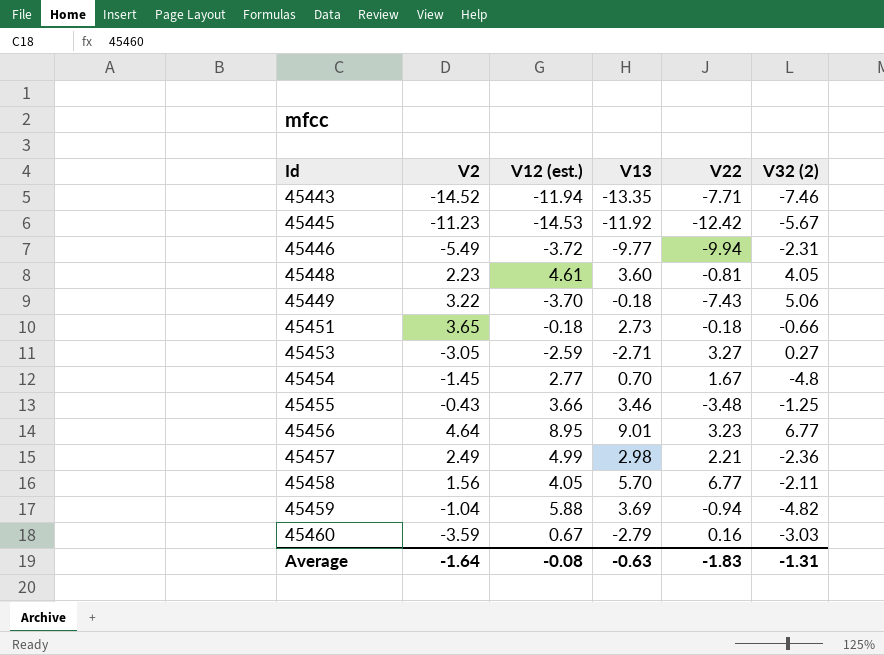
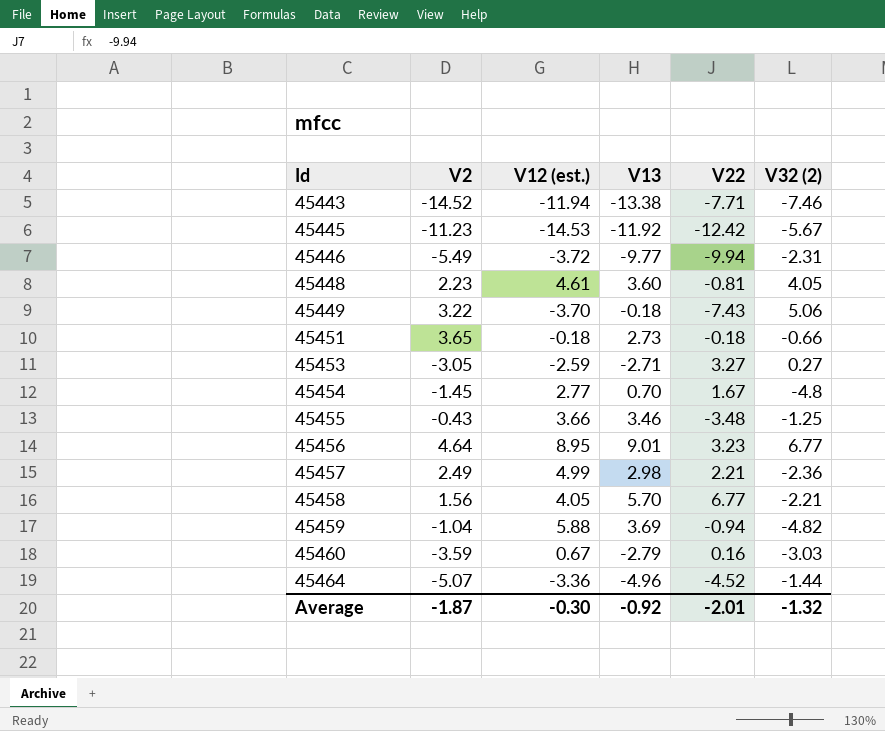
45443 | V13: -13.35 -> -13.38
45458 | V32 (2): -2.11 -> -2.21
row 45464: none -> -5.07 | -3.36 | -4.96 | -4.52 | -1.44
Average | V2: -1.64 -> -1.87
Average | V12 (est.): -0.08 -> -0.30
Average | V13: -0.63 -> -0.92
Average | V22: -1.83 -> -2.01
Average | V32 (2): -1.31 -> -1.32

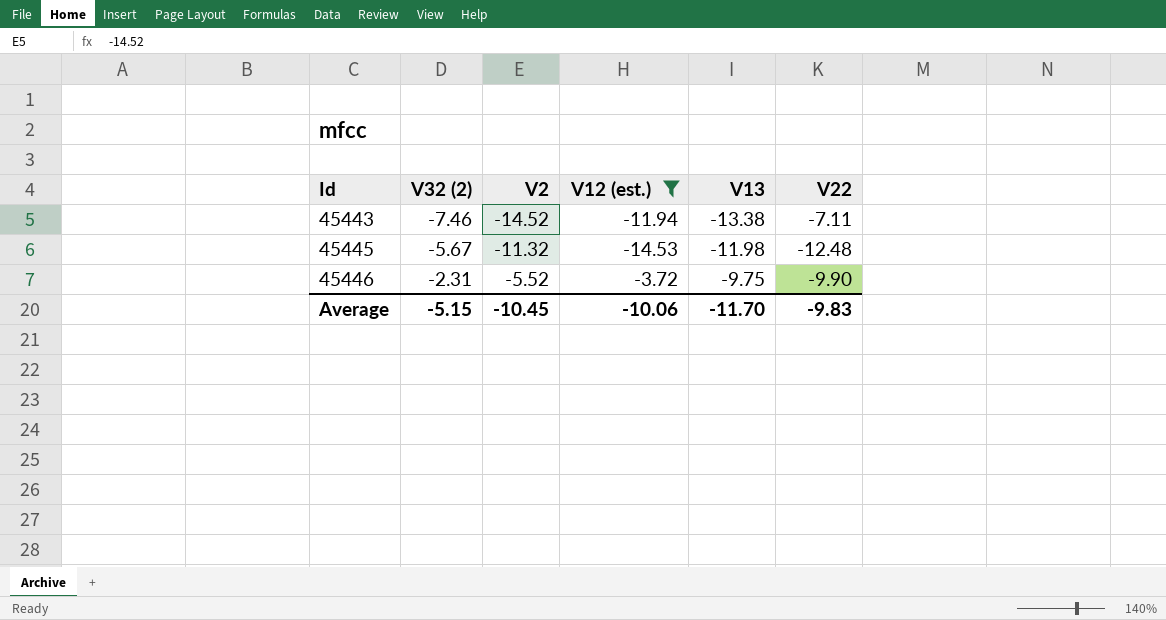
filter: none -> V12 (est.) <= -3.72
column V32 (2) | position: 6 -> 2
45443 | V22: -7.71 -> -7.11
45445 | V2: -11.23 -> -11.32
45445 | V13: -11.92 -> -11.98
45445 | V22: -12.42 -> -12.48
45446 | V2: -5.49 -> -5.52
45446 | V13: -9.77 -> -9.75
45446 | V22: -9.94 -> -9.90
Average | V32 (2): -1.32 -> -5.15
Average | V2: -1.87 -> -10.45
Average | V12 (est.): -0.30 -> -10.06
Average | V13: -0.92 -> -11.70
Average | V22: -2.01 -> -9.83

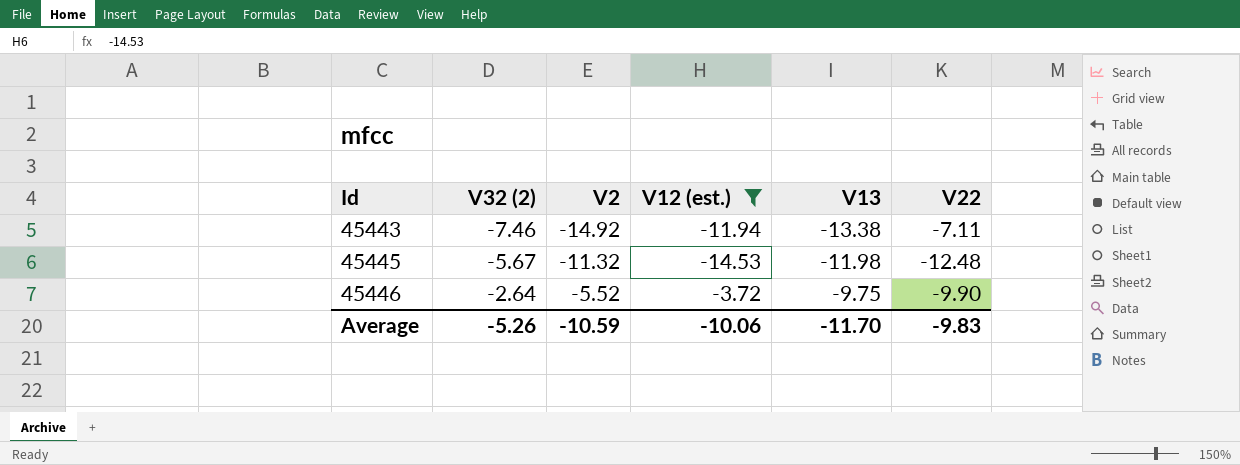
45443 | V2: -14.52 -> -14.92
45446 | V32 (2): -2.31 -> -2.64
Average | V32 (2): -5.15 -> -5.26
Average | V2: -10.45 -> -10.59

